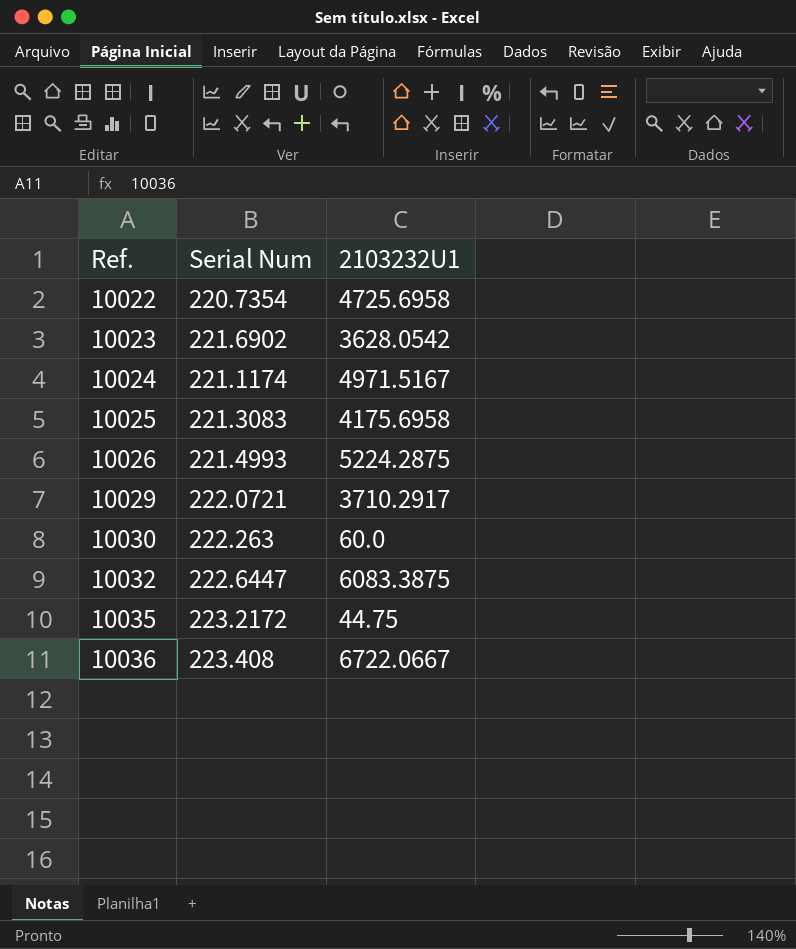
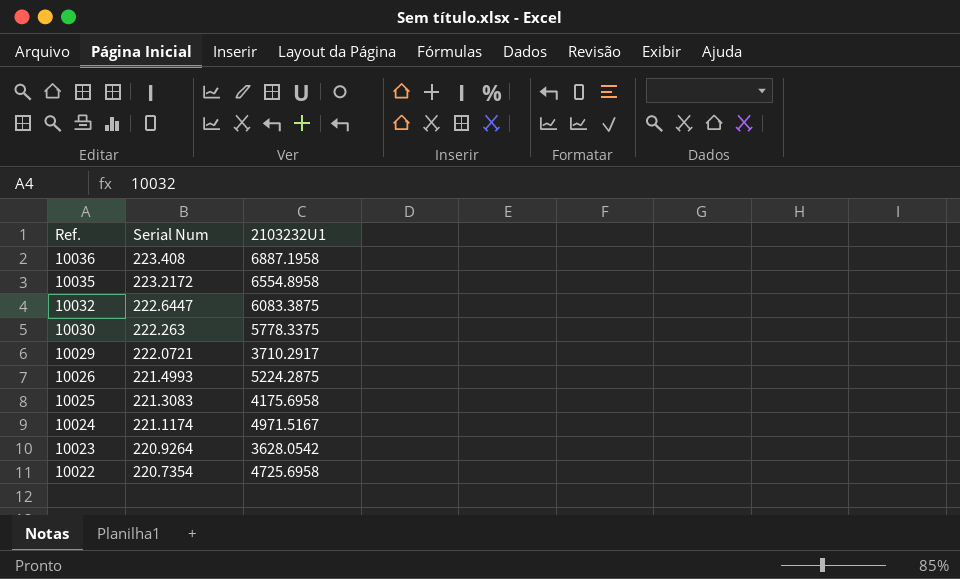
row order: Ref. ascending -> Ref. descending
10036 | 2103232U1: 6722.0667 -> 6887.1958
10035 | 2103232U1: 44.75 -> 6554.8958
10030 | 2103232U1: 60.0 -> 5778.3375
10023 | Serial Num: 221.6902 -> 220.9264

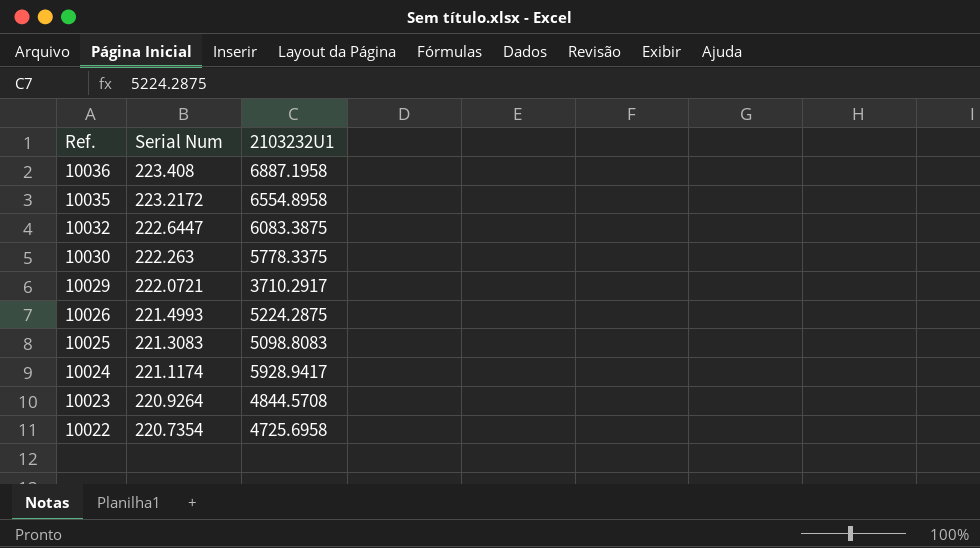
10025 | 2103232U1: 4175.6958 -> 5098.8083
10024 | 2103232U1: 4971.5167 -> 5928.9417
10023 | 2103232U1: 3628.0542 -> 4844.5708

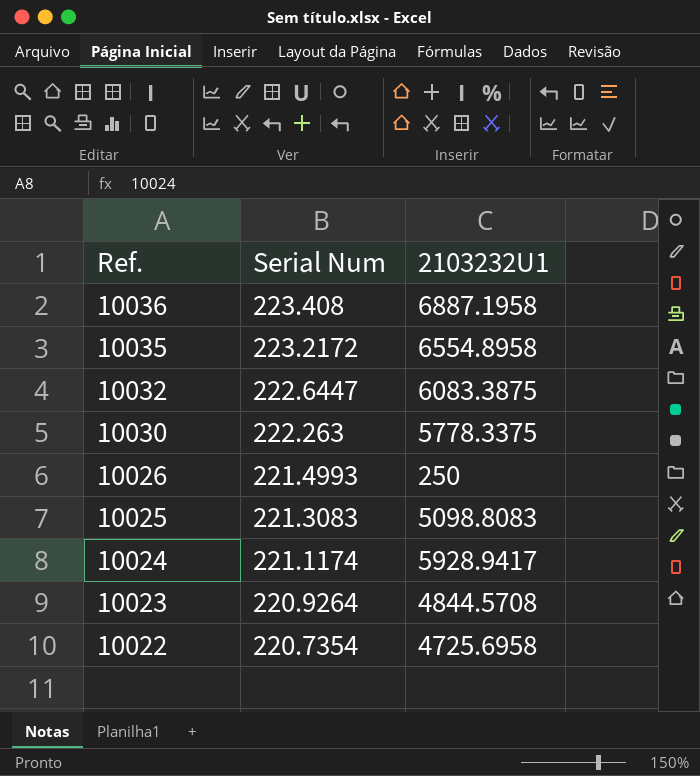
row 10029: 222.0721 | 3710.2917 -> none
10026 | 2103232U1: 5224.2875 -> 250

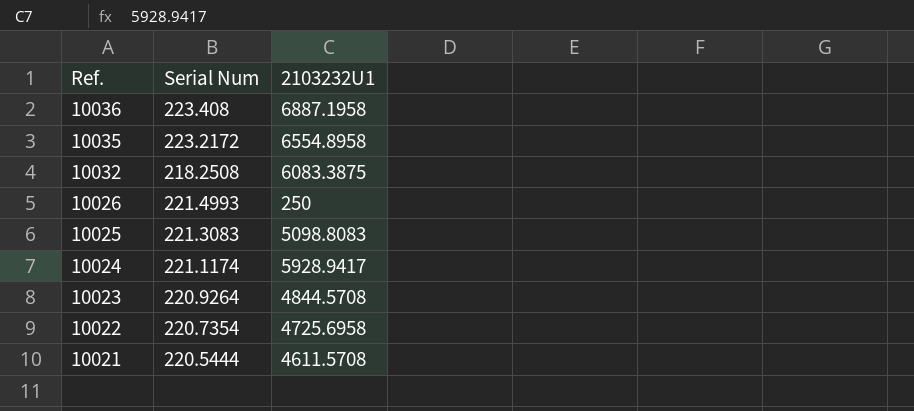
row 10030: 222.263 | 5778.3375 -> none
10032 | Serial Num: 222.6447 -> 218.2508
row 10021: none -> 220.5444 | 4611.5708

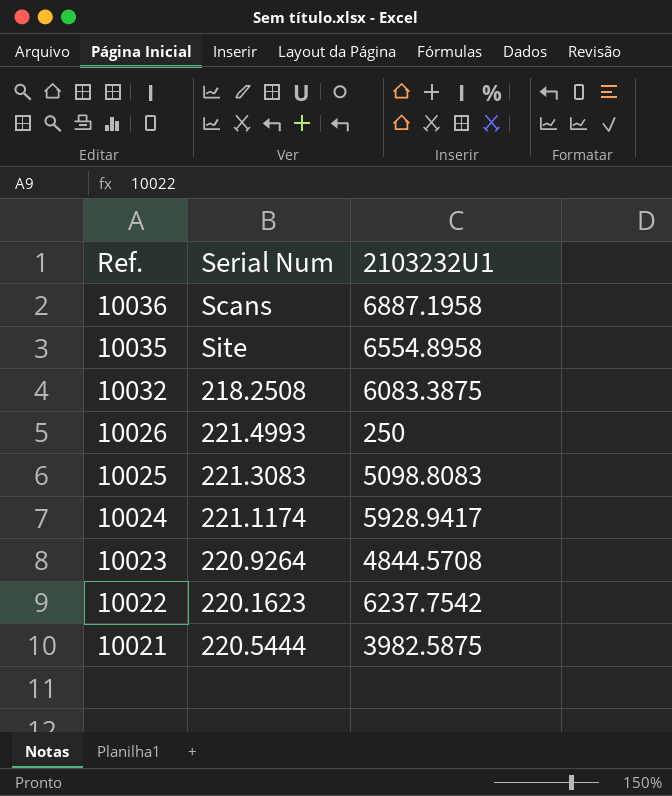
10036 | Serial Num: 223.408 -> Scans
10035 | Serial Num: 223.2172 -> Site
10022 | Serial Num: 220.7354 -> 220.1623
10022 | 2103232U1: 4725.6958 -> 6237.7542
10021 | 2103232U1: 4611.5708 -> 3982.5875

